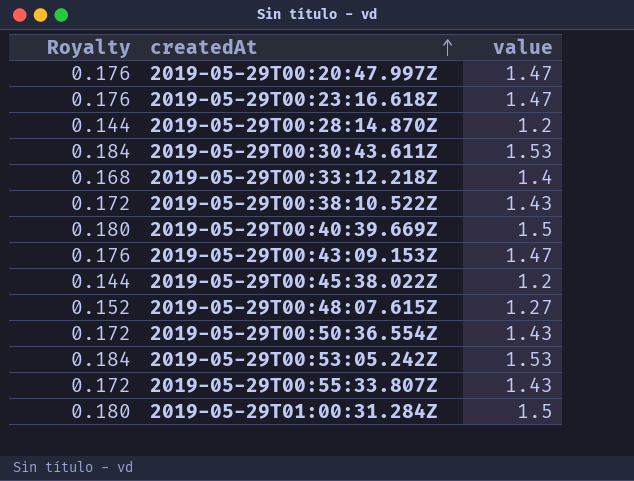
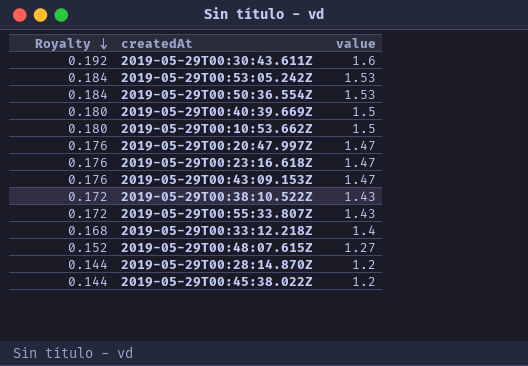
row order: createdAt ascending -> Royalty descending
row 2019-05-29T01:00:31.284Z: 0.180 | 1.5 -> none
2019-05-29T00:30:43.611Z | Royalty: 0.184 -> 0.192
2019-05-29T00:30:43.611Z | value: 1.53 -> 1.6
2019-05-29T00:50:36.554Z | Royalty: 0.172 -> 0.184
2019-05-29T00:50:36.554Z | value: 1.43 -> 1.53
row 2019-05-29T00:10:53.662Z: none -> 0.180 | 1.5

